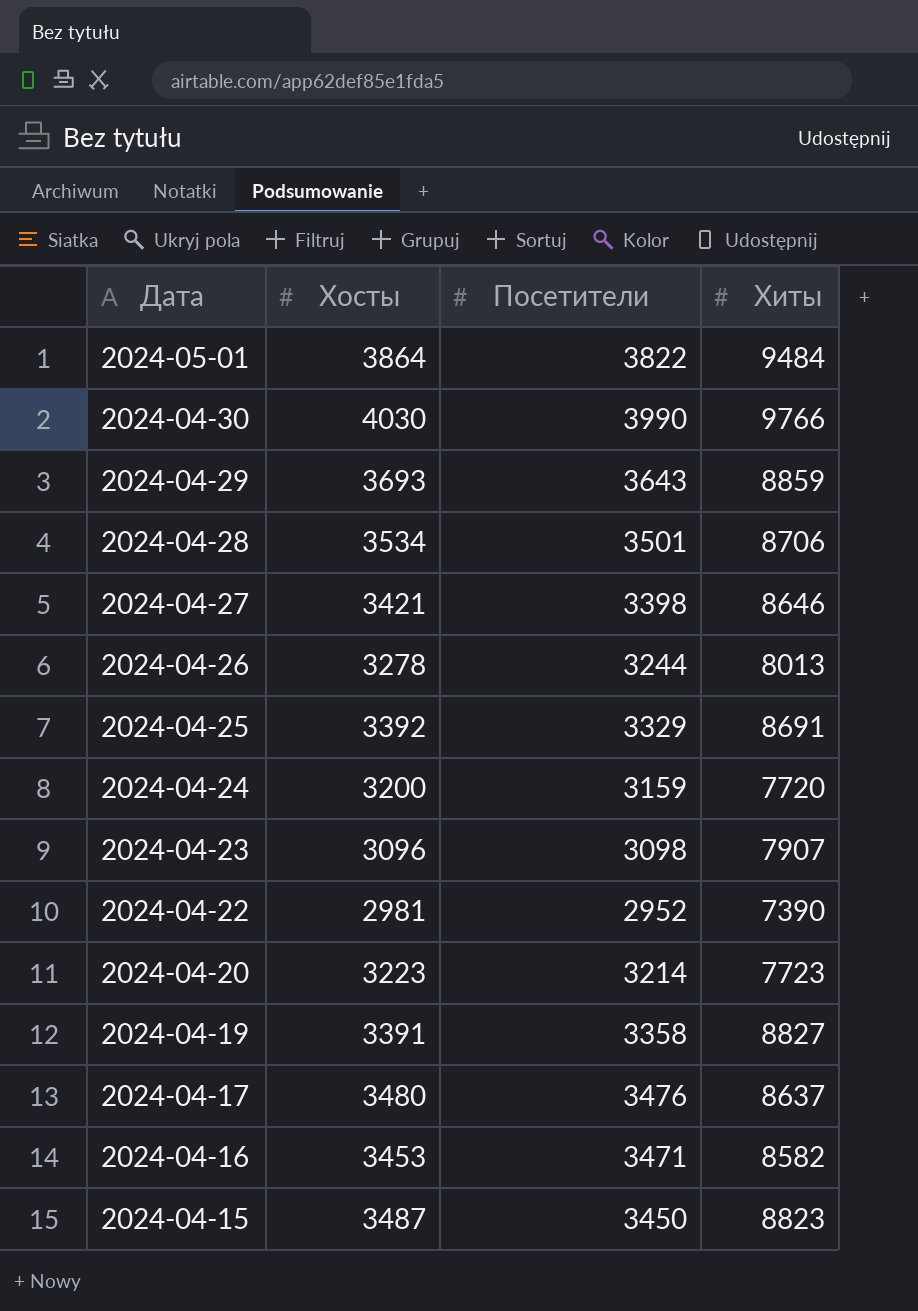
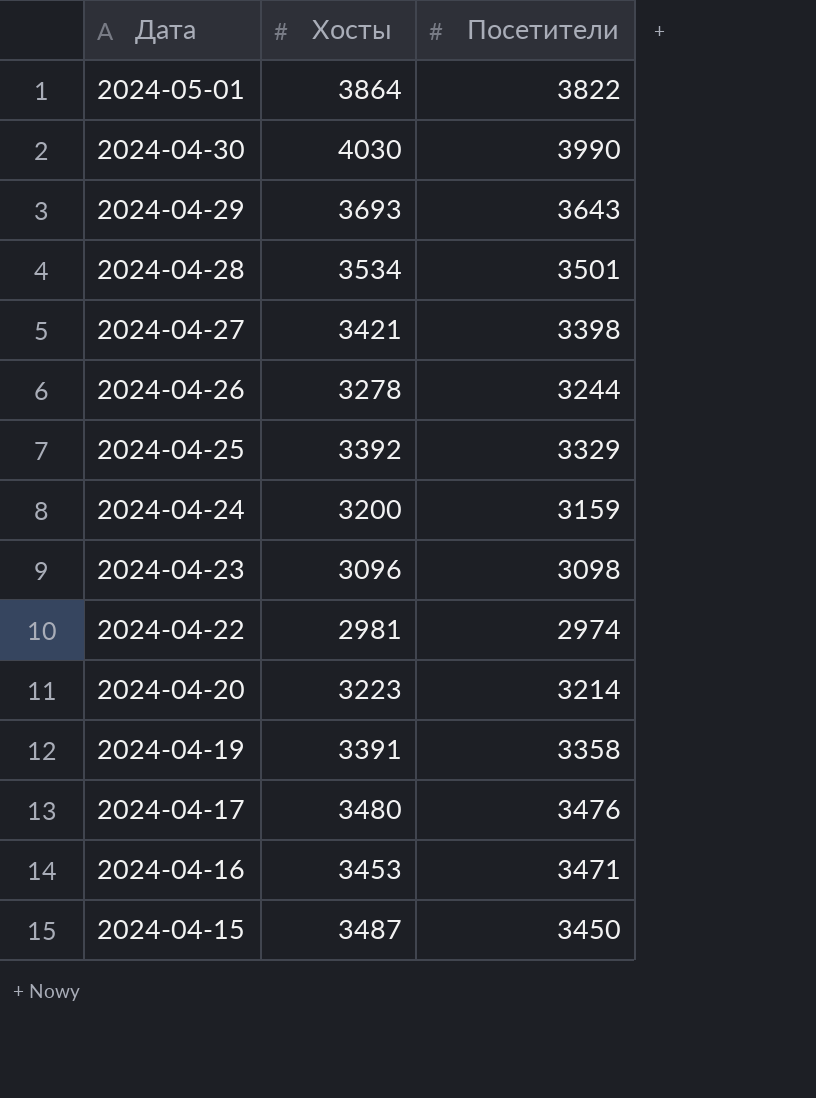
column Хиты | position: 4 -> none
2024-04-22 | Посетители: 2952 -> 2974

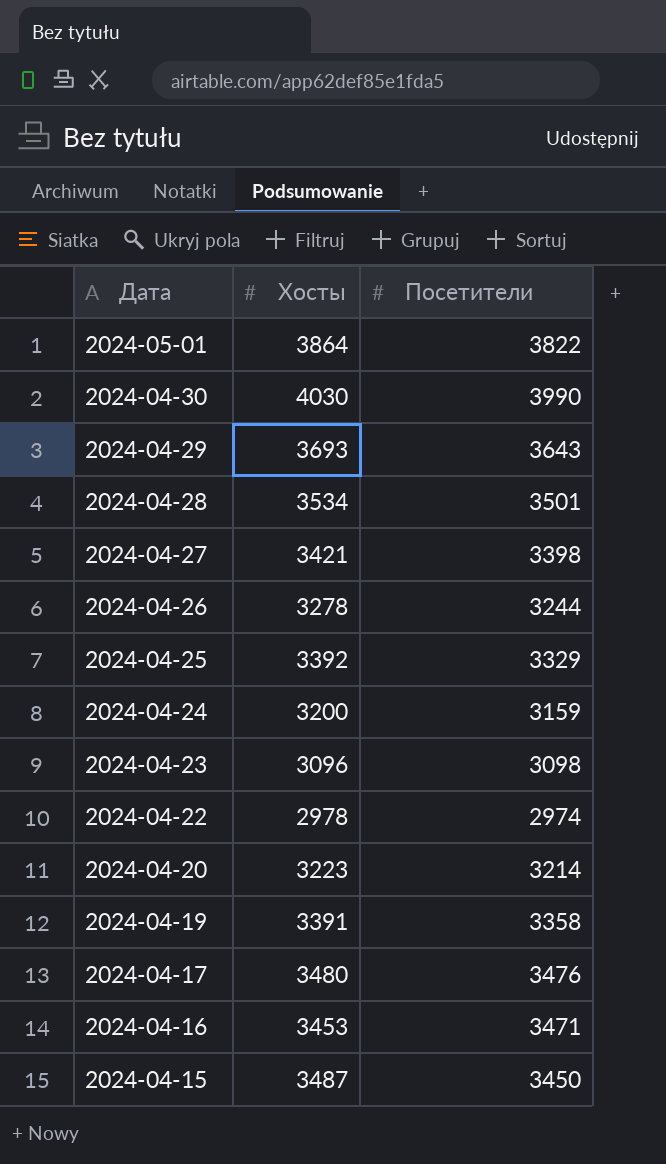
2024-04-22 | Хосты: 2981 -> 2978

